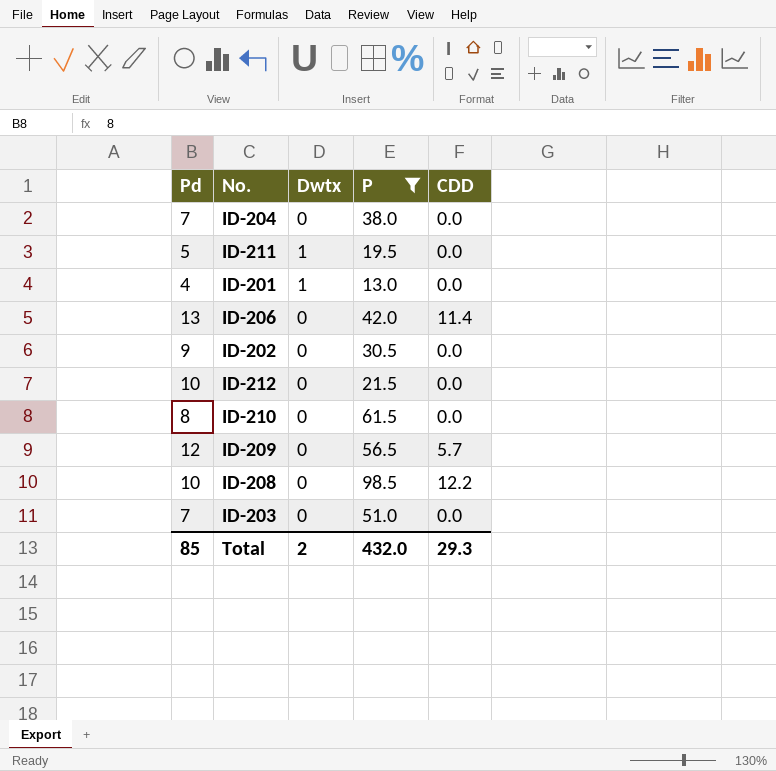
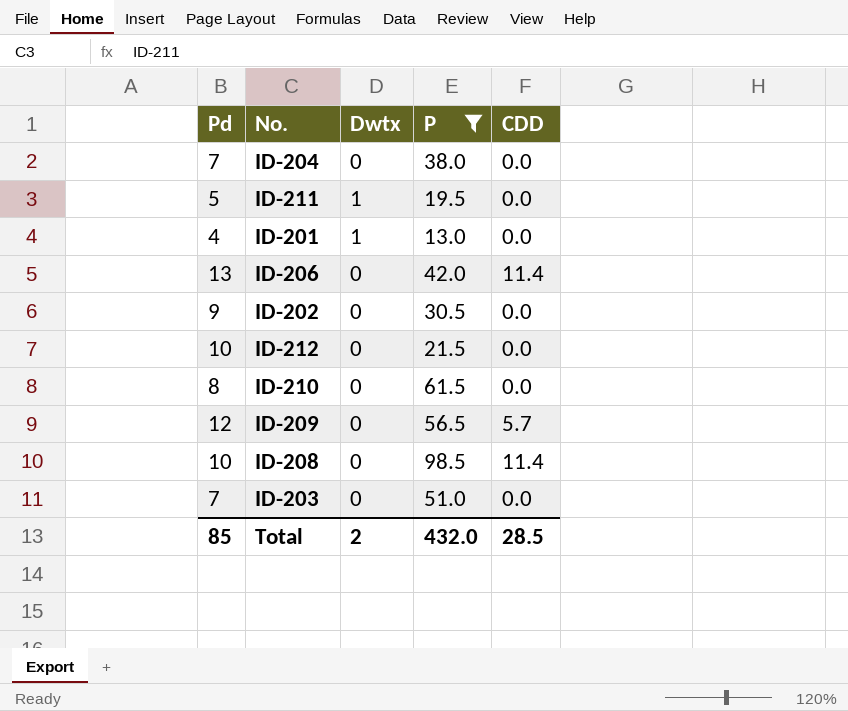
ID-208 | CDD: 12.2 -> 11.4
Total | CDD: 29.3 -> 28.5

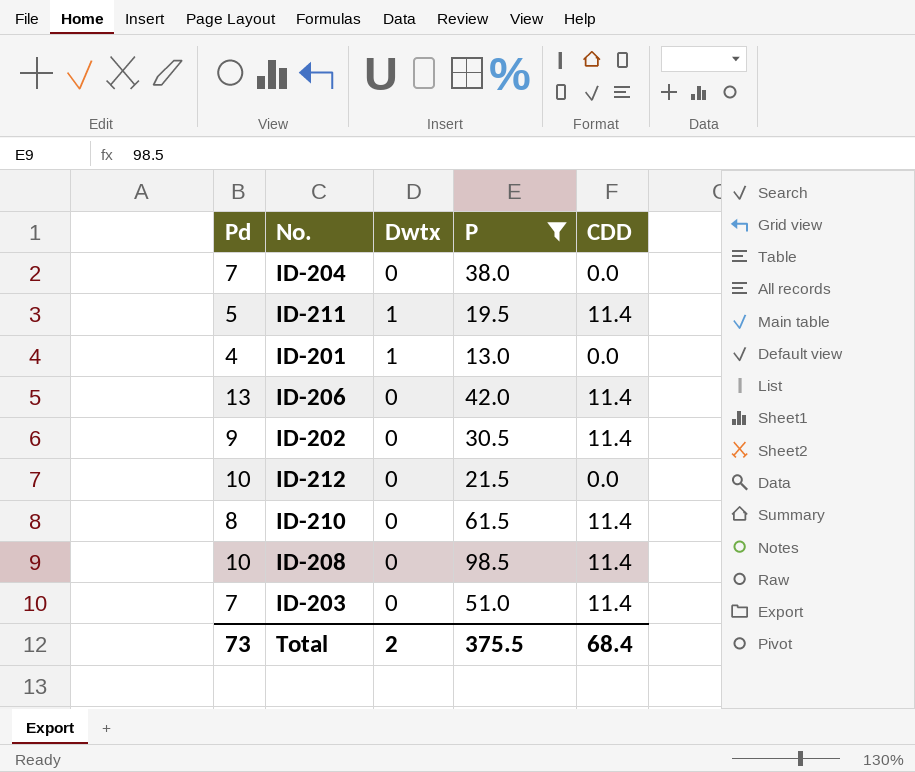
row ID-209: 12 | 0 | 56.5 | 5.7 -> none
ID-211 | CDD: 0.0 -> 11.4
ID-202 | CDD: 0.0 -> 11.4
ID-210 | CDD: 0.0 -> 11.4
ID-203 | CDD: 0.0 -> 11.4
Total | Pd: 85 -> 73
Total | P: 432.0 -> 375.5
Total | CDD: 28.5 -> 68.4

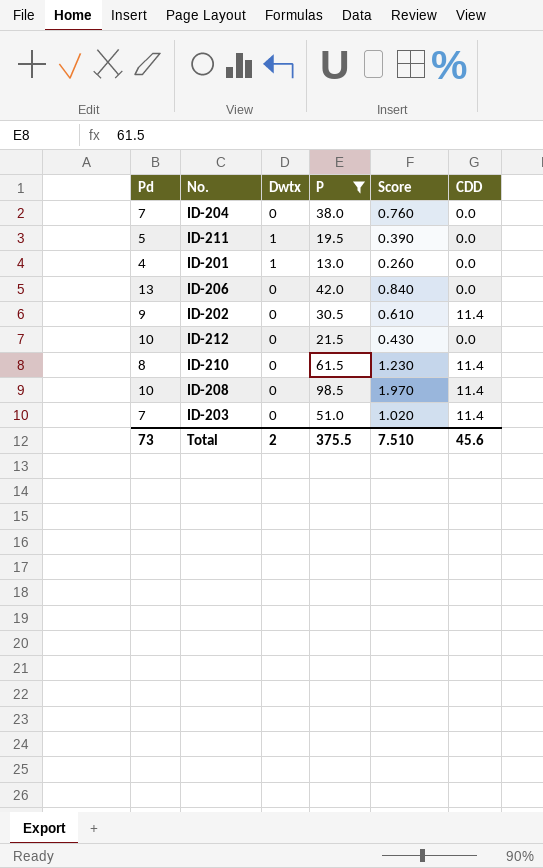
column Score | formula: none -> [P] * 0.02
ID-211 | CDD: 11.4 -> 0.0
ID-206 | CDD: 11.4 -> 0.0
Total | CDD: 68.4 -> 45.6

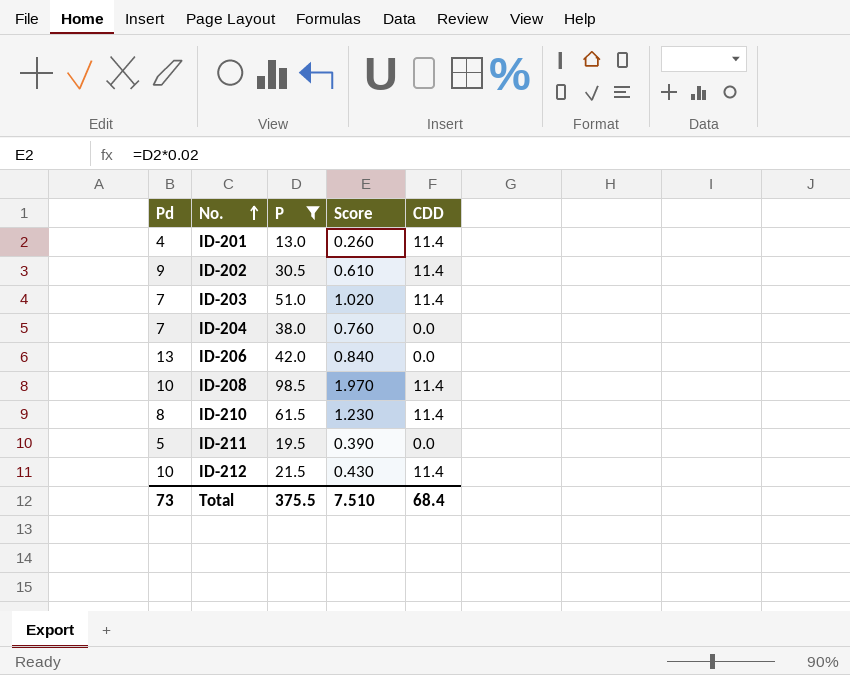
row order: none -> No. ascending
column Dwtx | position: 3 -> none
ID-201 | CDD: 0.0 -> 11.4
ID-212 | CDD: 0.0 -> 11.4
Total | CDD: 45.6 -> 68.4

